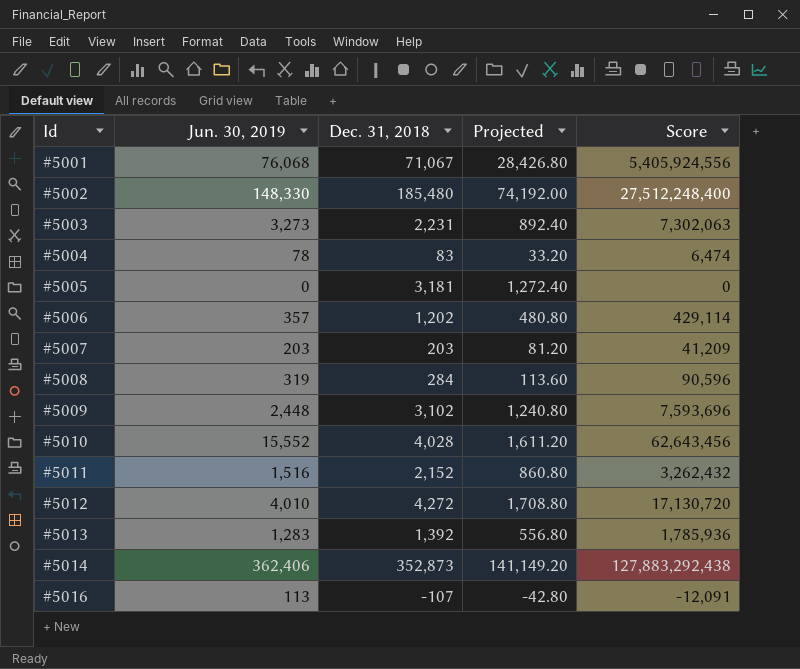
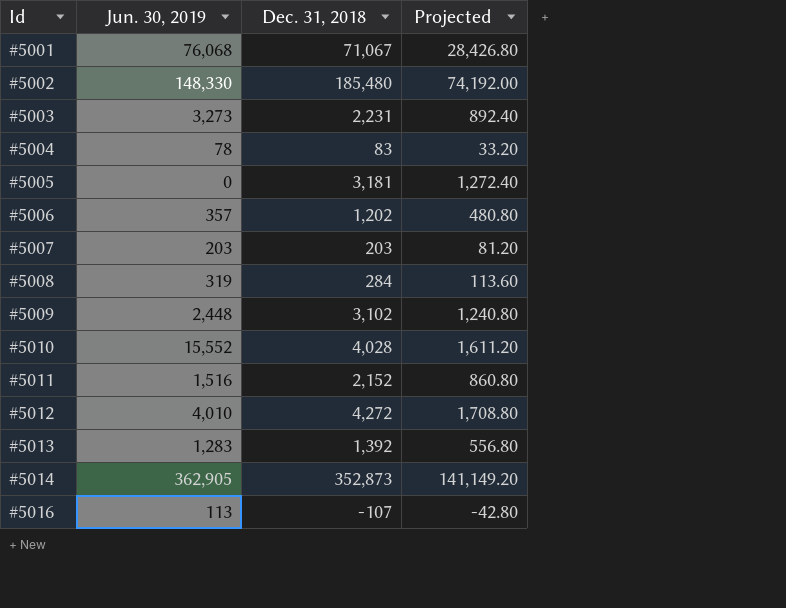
column Score | formula: [Jun. 30, 2019] * [Dec. 31, 2018] -> none
#5014 | Jun. 30, 2019: 362,406 -> 362,905

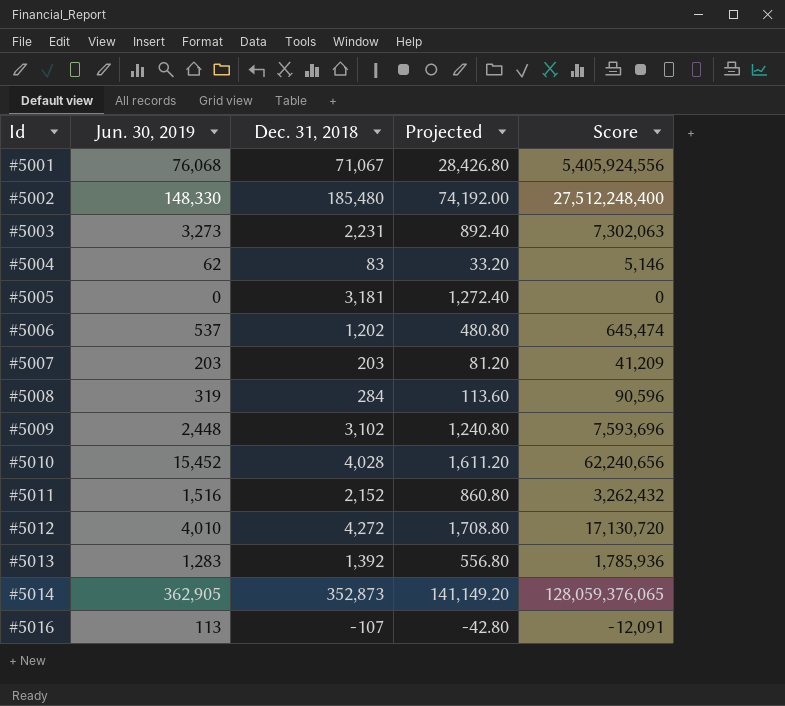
column Score | formula: none -> [Jun. 30, 2019] * [Dec. 31, 2018]
#5004 | Jun. 30, 2019: 78 -> 62
#5006 | Jun. 30, 2019: 357 -> 537
#5010 | Jun. 30, 2019: 15,552 -> 15,452

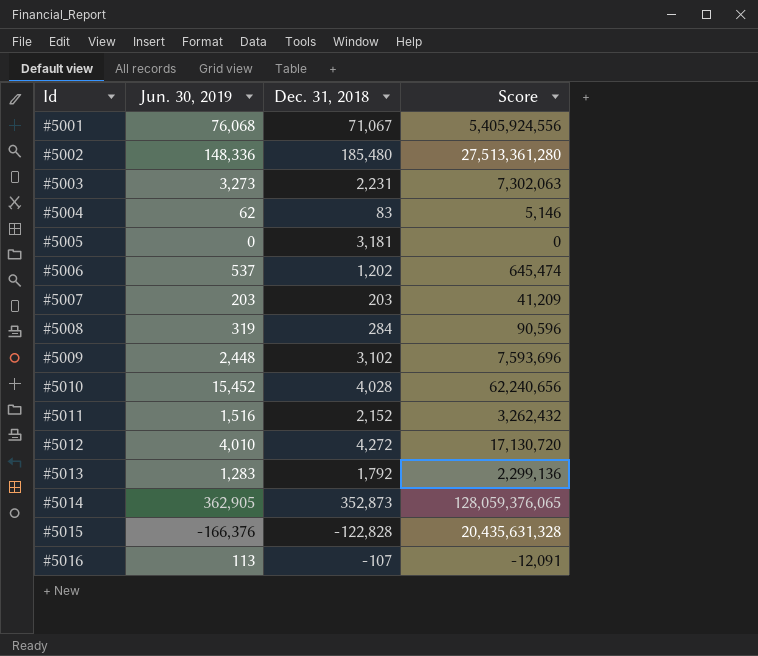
column Projected | formula: [Dec. 31, 2018] * 0.4 -> none
#5002 | Jun. 30, 2019: 148,330 -> 148,336
#5002 | Score: 27,512,248,400 -> 27,513,361,280
#5013 | Dec. 31, 2018: 1,392 -> 1,792
#5013 | Score: 1,785,936 -> 2,299,136
row #5015: none -> -166,376 | -122,828 | 20,435,631,328

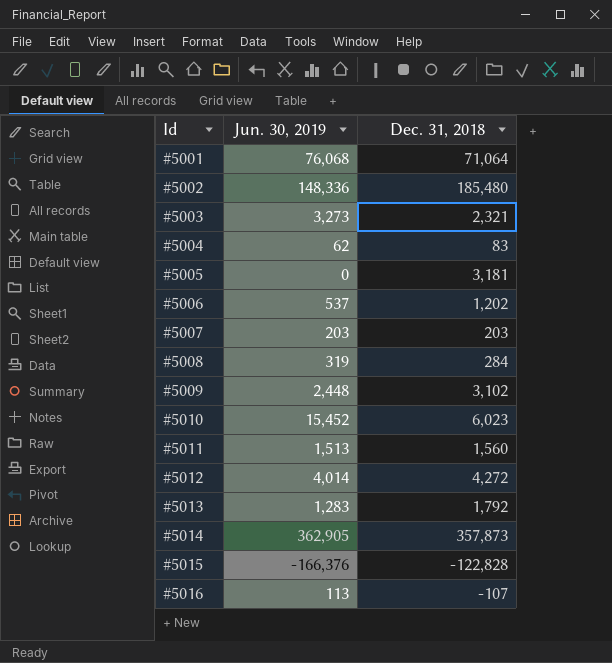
column Score | formula: [Jun. 30, 2019] * [Dec. 31, 2018] -> none
#5001 | Dec. 31, 2018: 71,067 -> 71,064
#5003 | Dec. 31, 2018: 2,231 -> 2,321
#5010 | Dec. 31, 2018: 4,028 -> 6,023
#5011 | Jun. 30, 2019: 1,516 -> 1,513
#5011 | Dec. 31, 2018: 2,152 -> 1,560
#5012 | Jun. 30, 2019: 4,010 -> 4,014
#5014 | Dec. 31, 2018: 352,873 -> 357,873

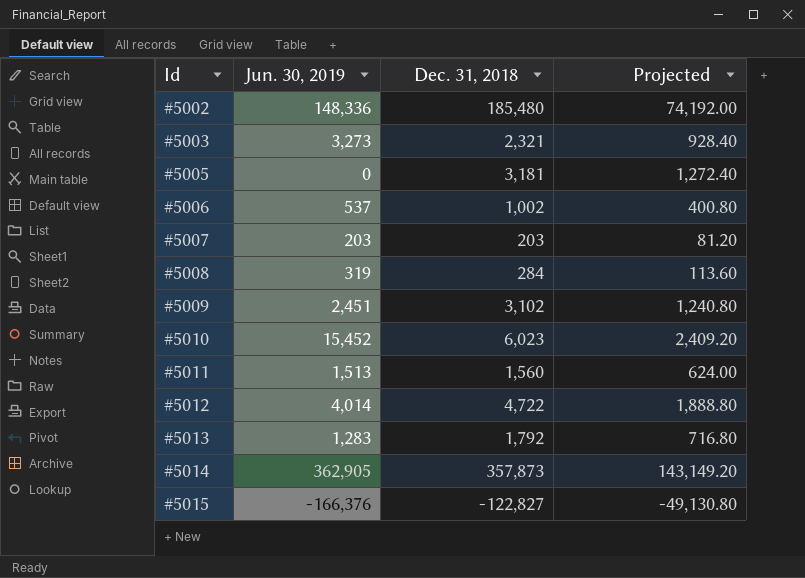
column Projected | formula: none -> [Dec. 31, 2018] * 0.4
row #5001: 76,068 | 71,064 -> none
row #5004: 62 | 83 -> none
row #5016: 113 | -107 -> none
#5006 | Dec. 31, 2018: 1,202 -> 1,002
#5009 | Jun. 30, 2019: 2,448 -> 2,451
#5012 | Dec. 31, 2018: 4,272 -> 4,722
#5015 | Dec. 31, 2018: -122,828 -> -122,827

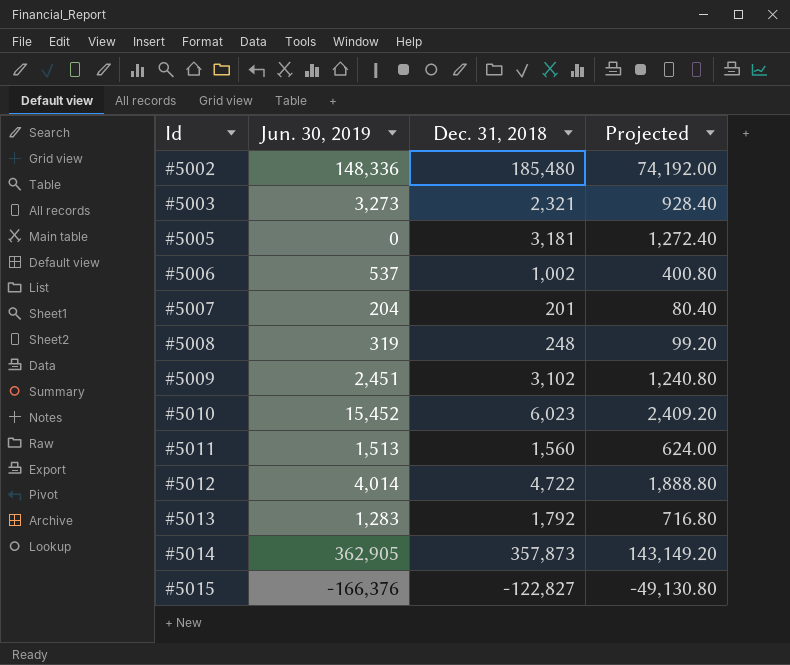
#5007 | Jun. 30, 2019: 203 -> 204
#5007 | Dec. 31, 2018: 203 -> 201
#5007 | Projected: 81.20 -> 80.40
#5008 | Dec. 31, 2018: 284 -> 248
#5008 | Projected: 113.60 -> 99.20

